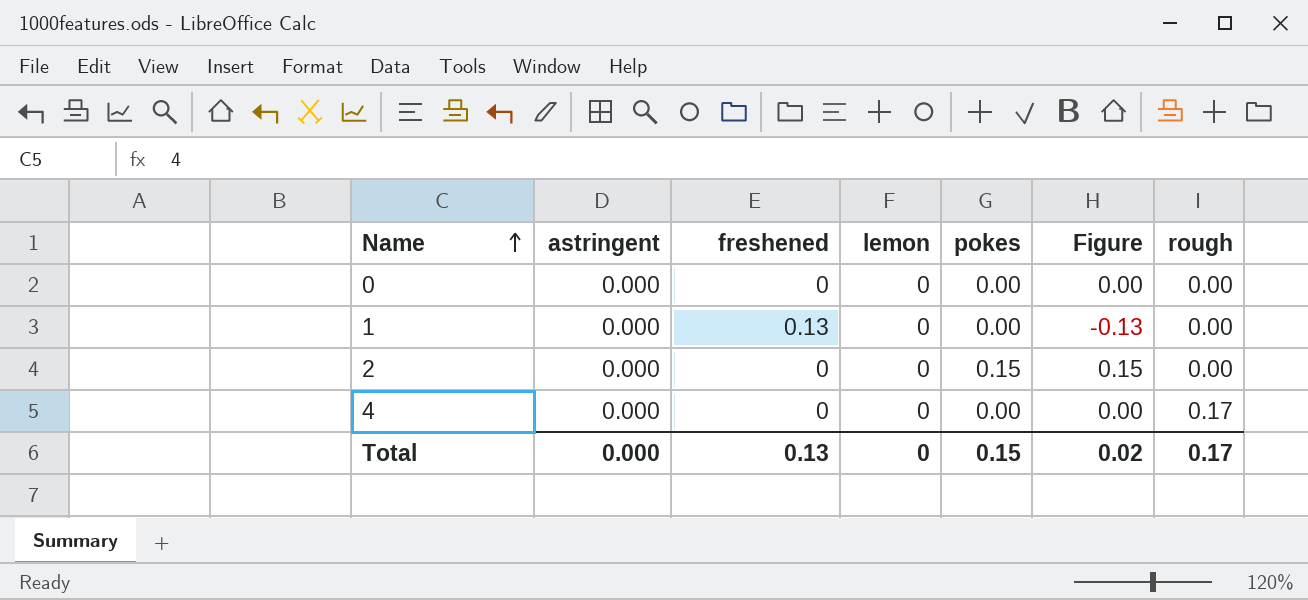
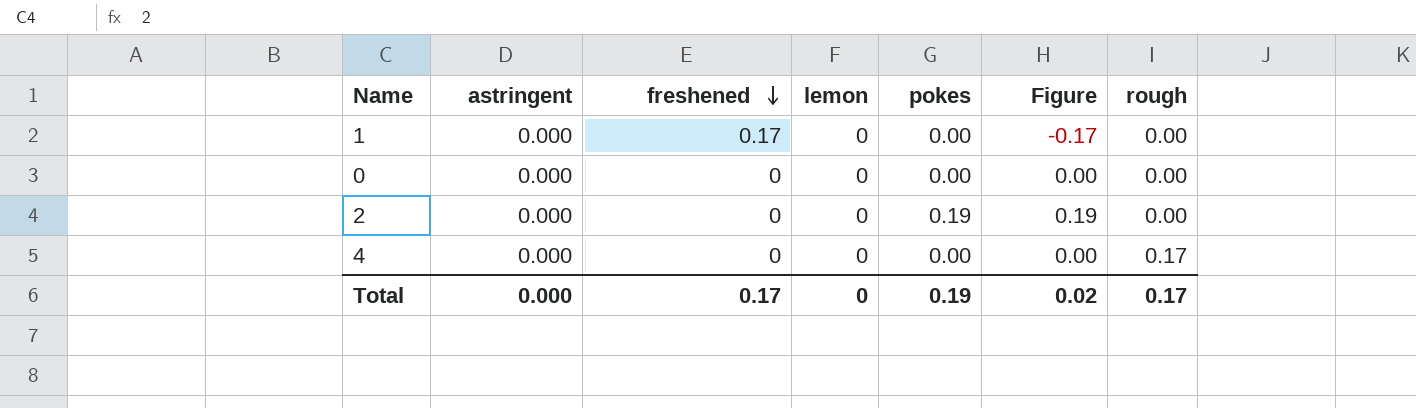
row order: Name ascending -> freshened descending
1 | freshened: 0.13 -> 0.17
1 | Figure: -0.13 -> -0.17
2 | pokes: 0.15 -> 0.19
2 | Figure: 0.15 -> 0.19
Total | freshened: 0.13 -> 0.17
Total | pokes: 0.15 -> 0.19

